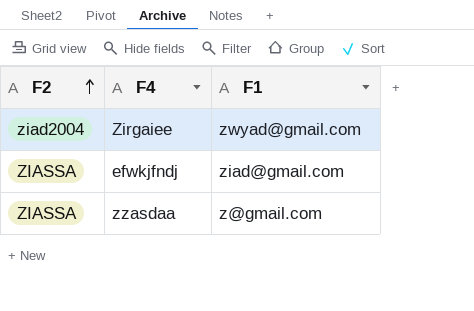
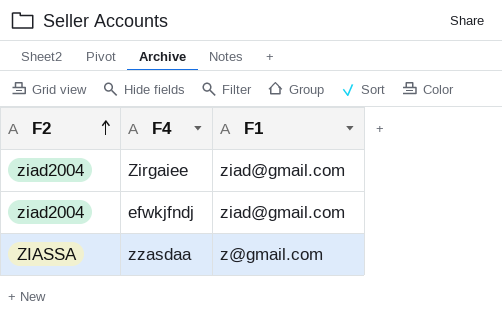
Zirgaiee | F1: zwyad@gmail.com -> ziad@gmail.com
efwkjfndj | F2: ZIASSA -> ziad2004

